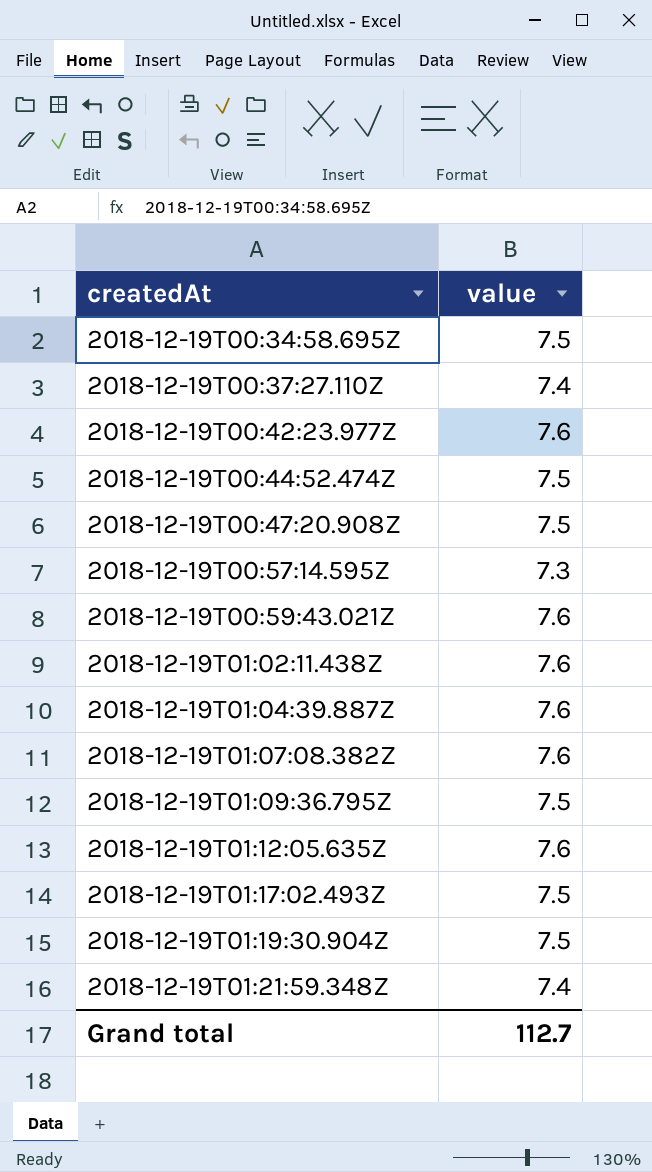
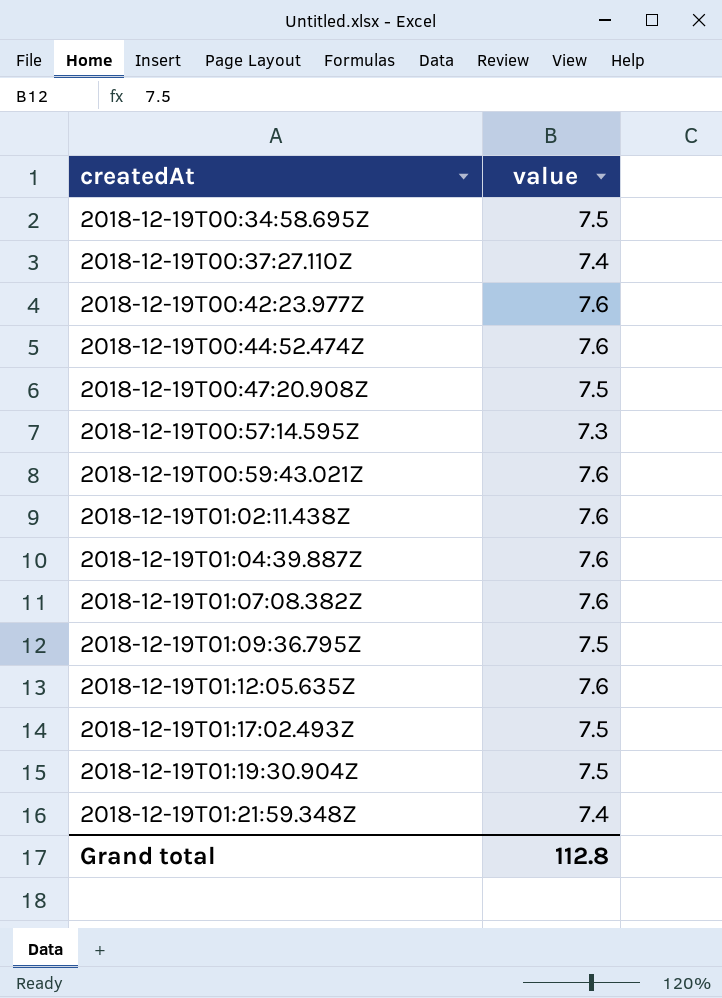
2018-12-19T00:44:52.474Z | value: 7.5 -> 7.6
Grand total | value: 112.7 -> 112.8

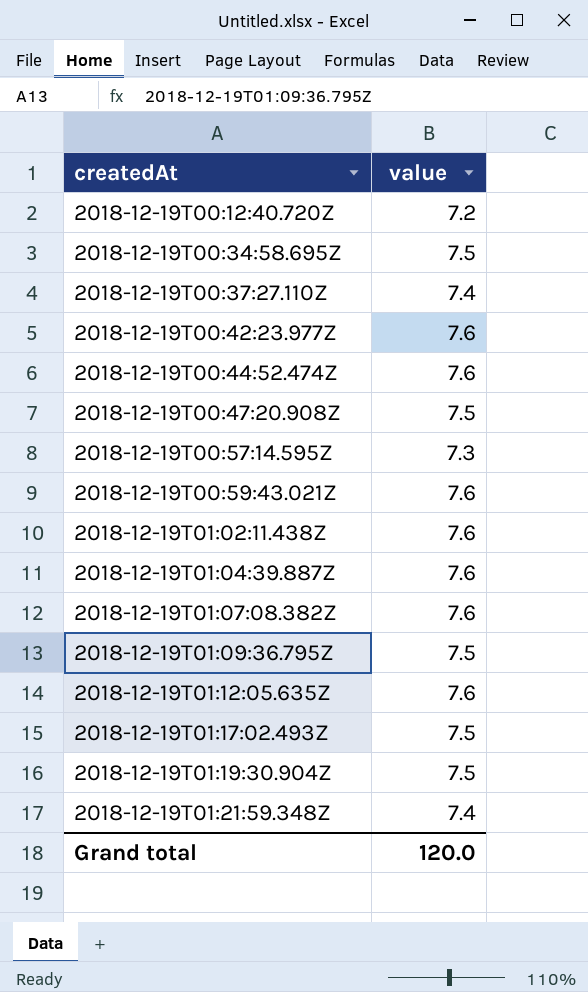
row 2018-12-19T00:12:40.720Z: none -> 7.2
Grand total | value: 112.8 -> 120.0

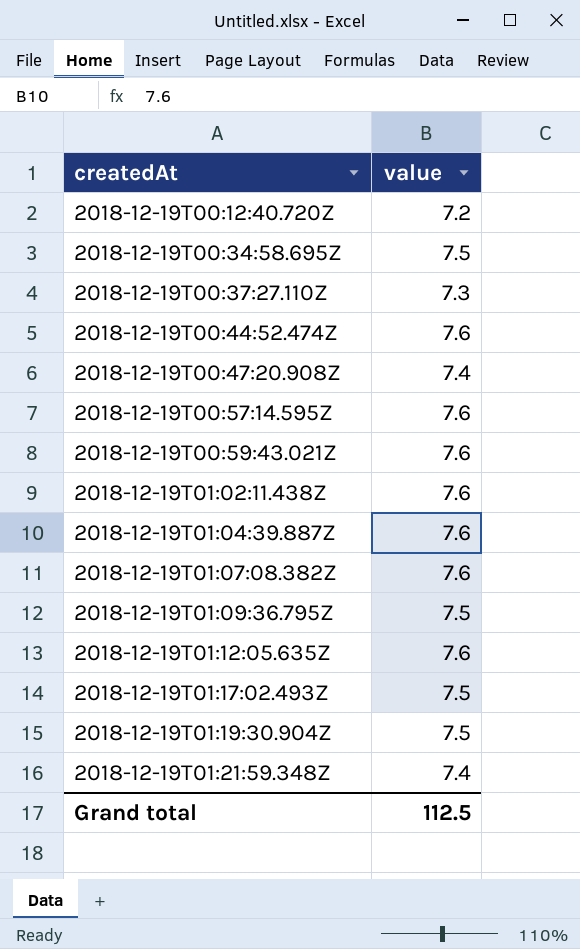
row 2018-12-19T00:42:23.977Z: 7.6 -> none
2018-12-19T00:37:27.110Z | value: 7.4 -> 7.3
2018-12-19T00:47:20.908Z | value: 7.5 -> 7.4
2018-12-19T00:57:14.595Z | value: 7.3 -> 7.6
Grand total | value: 120.0 -> 112.5

